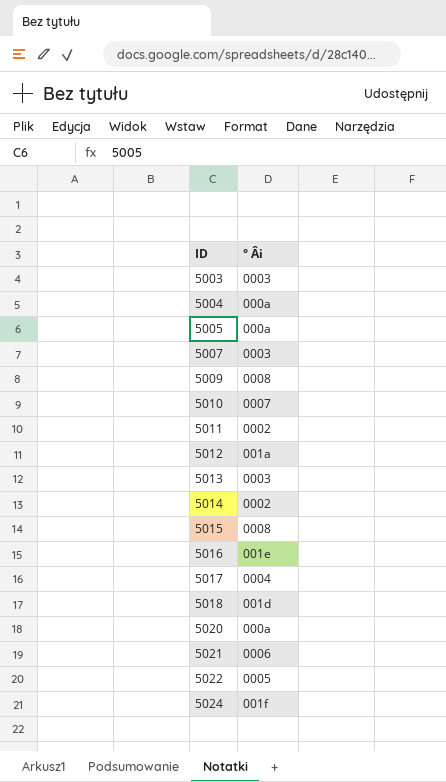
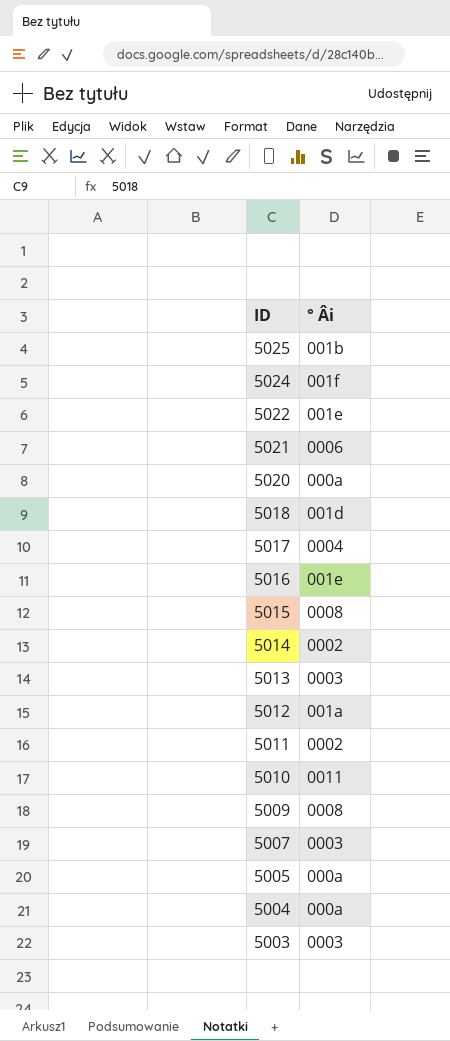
row order: ID ascending -> ID descending
row 5025: none -> 001b
5022 | ° Âi: 0005 -> 001e
5010 | ° Âi: 0007 -> 0011

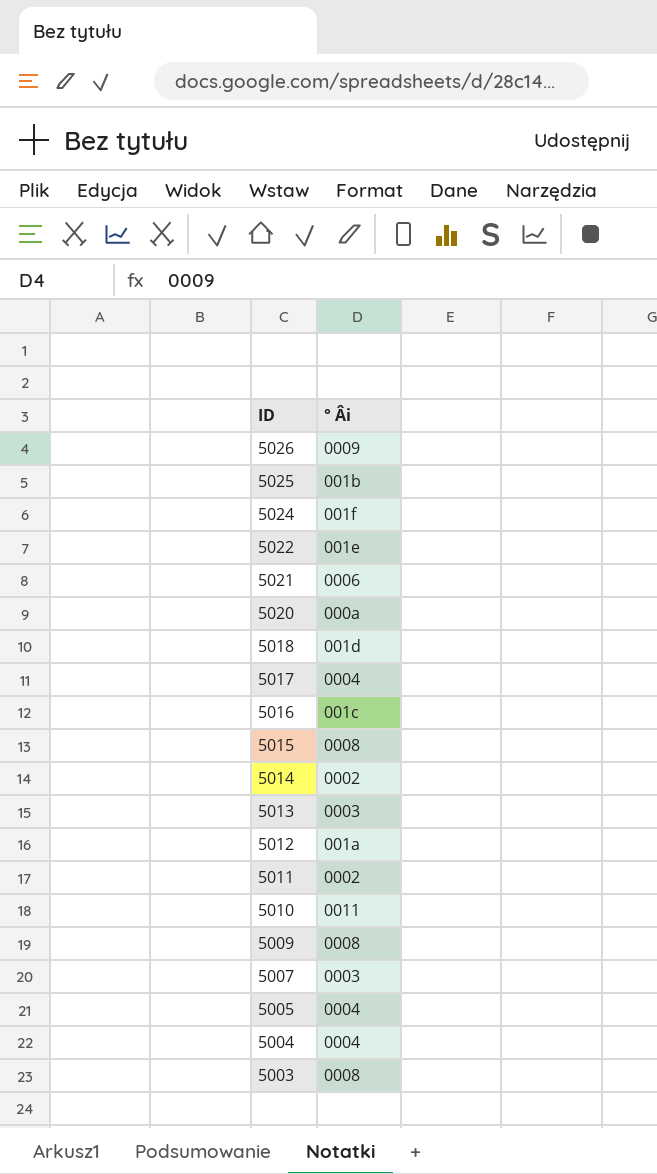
row 5026: none -> 0009
5016 | ° Âi: 001e -> 001c
5005 | ° Âi: 000a -> 0004
5004 | ° Âi: 000a -> 0004
5003 | ° Âi: 0003 -> 0008

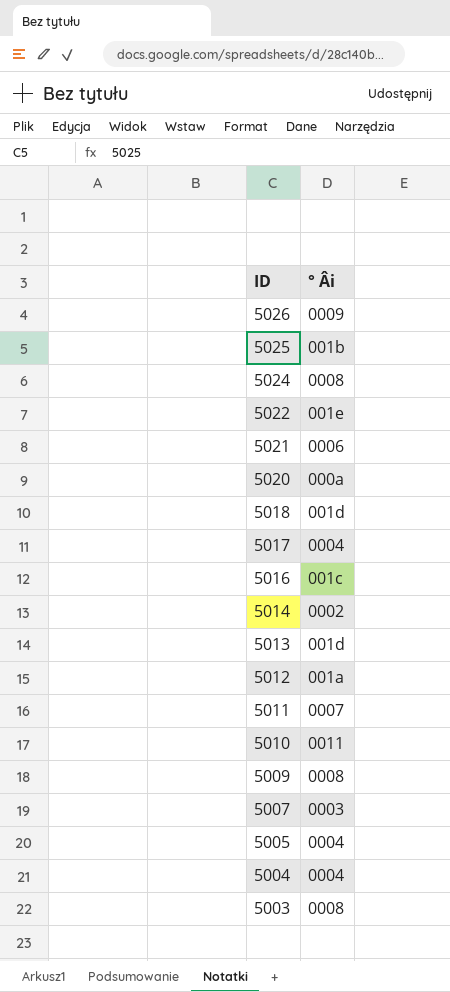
row 5015: 0008 -> none
5024 | ° Âi: 001f -> 0008
5013 | ° Âi: 0003 -> 001d
5011 | ° Âi: 0002 -> 0007

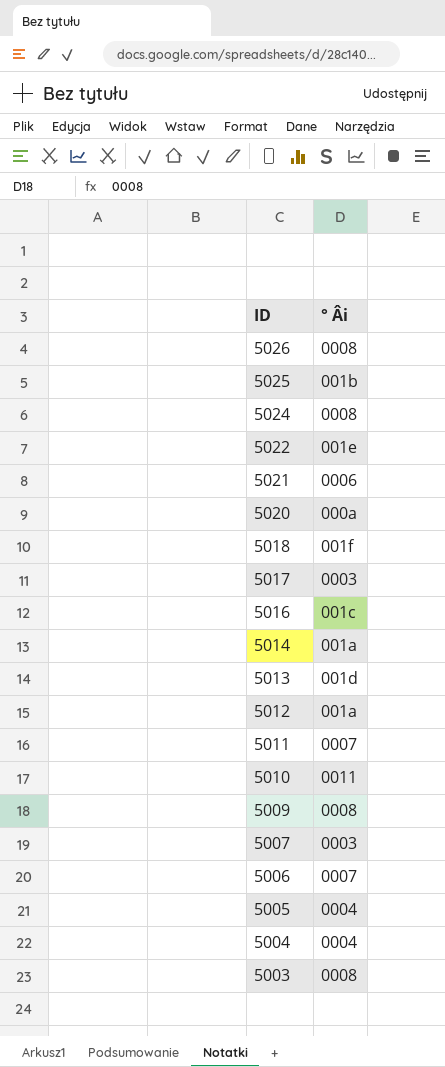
5026 | ° Âi: 0009 -> 0008
5018 | ° Âi: 001d -> 001f
5017 | ° Âi: 0004 -> 0003
5014 | ° Âi: 0002 -> 001a
row 5006: none -> 0007

